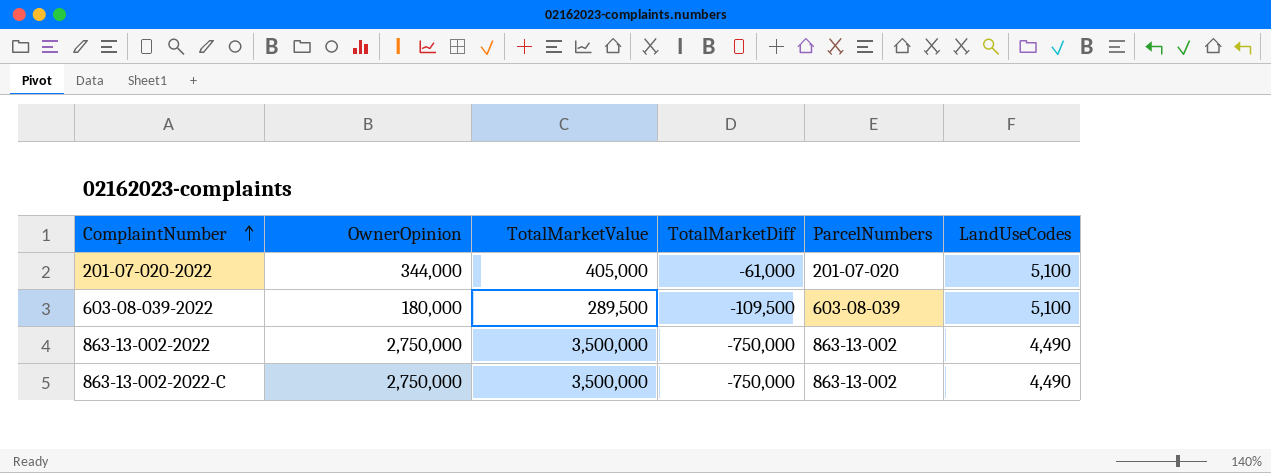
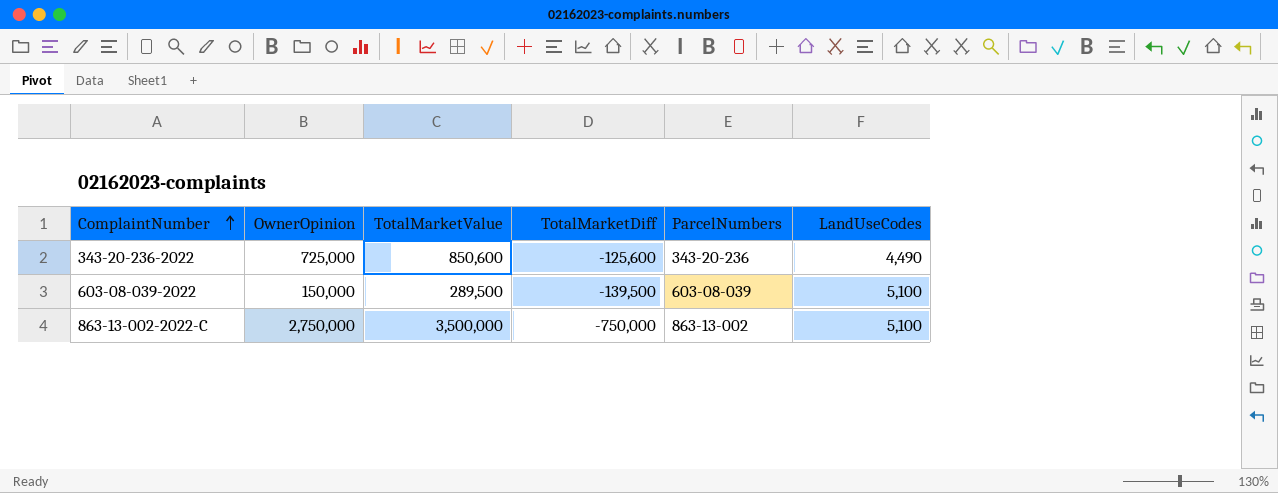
row 201-07-020-2022: 344,000 | 405,000 | -61,000 | 201-07-020 | 5,100 -> none
row 863-13-002-2022: 2,750,000 | 3,500,000 | -750,000 | 863-13-002 | 4,490 -> none
row 343-20-236-2022: none -> 725,000 | 850,600 | -125,600 | 343-20-236 | 4,490
603-08-039-2022 | OwnerOpinion: 180,000 -> 150,000
603-08-039-2022 | TotalMarketDiff: -109,500 -> -139,500
863-13-002-2022-C | LandUseCodes: 4,490 -> 5,100

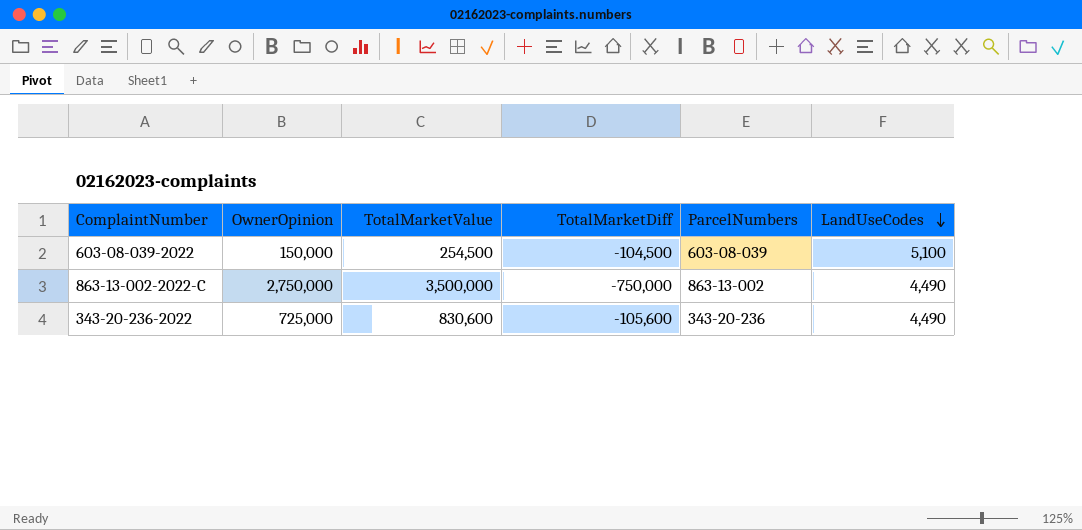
row order: ComplaintNumber ascending -> LandUseCodes descending
603-08-039-2022 | TotalMarketValue: 289,500 -> 254,500
603-08-039-2022 | TotalMarketDiff: -139,500 -> -104,500
863-13-002-2022-C | LandUseCodes: 5,100 -> 4,490
343-20-236-2022 | TotalMarketValue: 850,600 -> 830,600
343-20-236-2022 | TotalMarketDiff: -125,600 -> -105,600

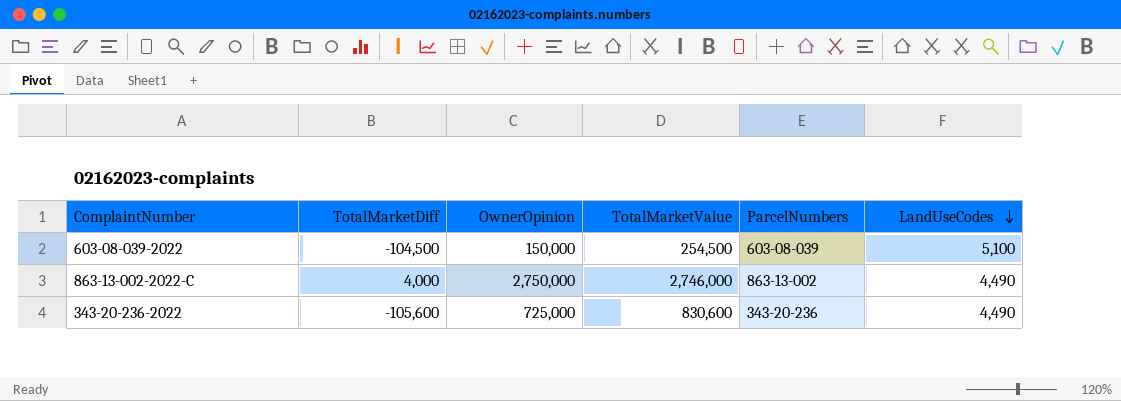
column TotalMarketDiff | position: 4 -> 2
863-13-002-2022-C | TotalMarketDiff: -750,000 -> 4,000
863-13-002-2022-C | TotalMarketValue: 3,500,000 -> 2,746,000

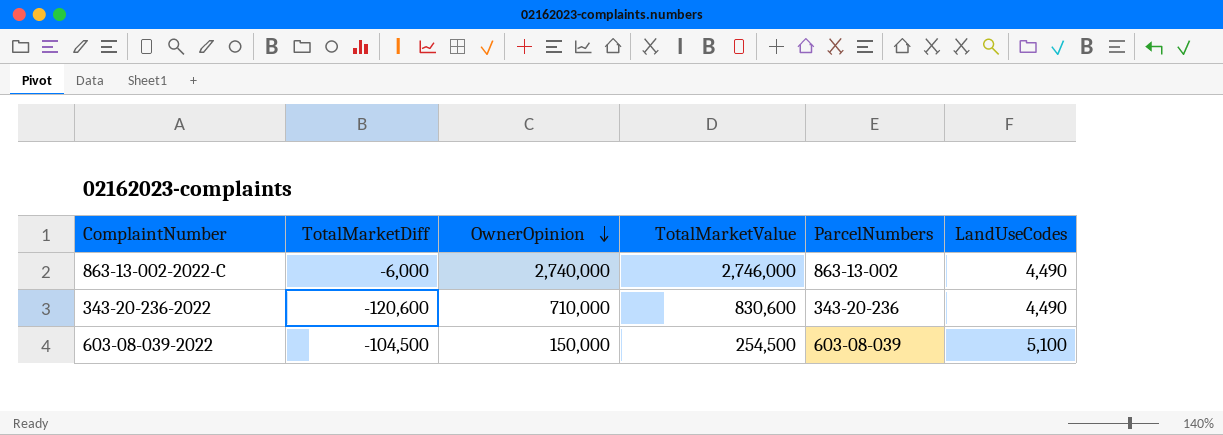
row order: LandUseCodes descending -> OwnerOpinion descending
863-13-002-2022-C | TotalMarketDiff: 4,000 -> -6,000
863-13-002-2022-C | OwnerOpinion: 2,750,000 -> 2,740,000
343-20-236-2022 | TotalMarketDiff: -105,600 -> -120,600
343-20-236-2022 | OwnerOpinion: 725,000 -> 710,000

